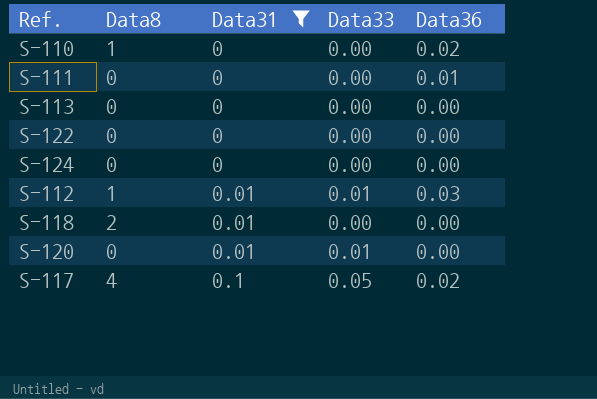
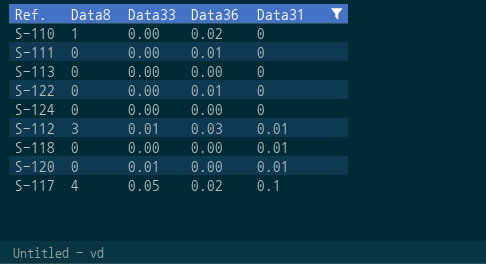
column Data31 | position: 3 -> 5
S-122 | Data36: 0.00 -> 0.01
S-112 | Data8: 1 -> 3
S-118 | Data8: 2 -> 0

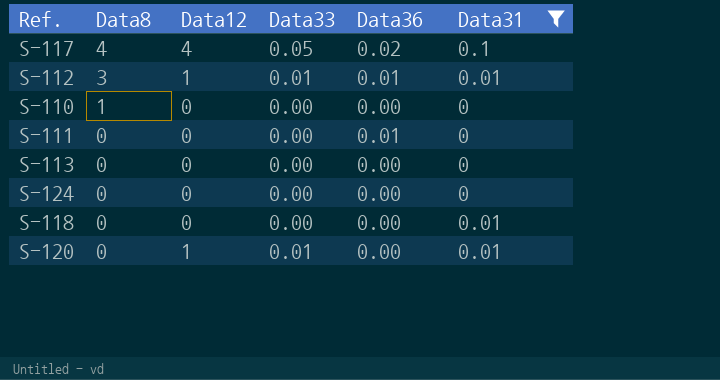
row order: Data31 ascending -> Data8 descending
column Data12 | position: none -> 3
row S-122: 0 | 0.00 | 0.01 | 0 -> none
S-112 | Data36: 0.03 -> 0.01
S-110 | Data36: 0.02 -> 0.00

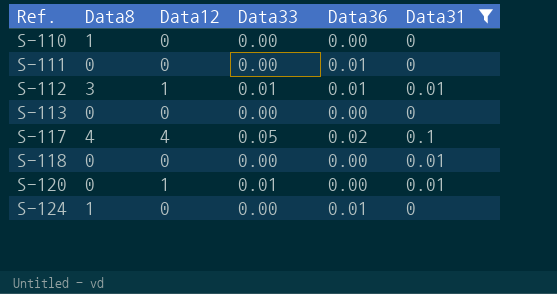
row order: Data8 descending -> Ref. ascending
S-124 | Data8: 0 -> 1
S-124 | Data36: 0.00 -> 0.01

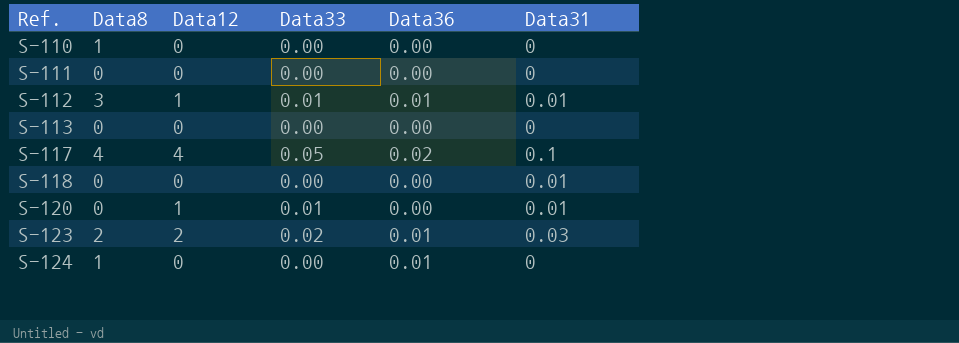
filter: Data31 != 0.03 -> none
S-111 | Data36: 0.01 -> 0.00

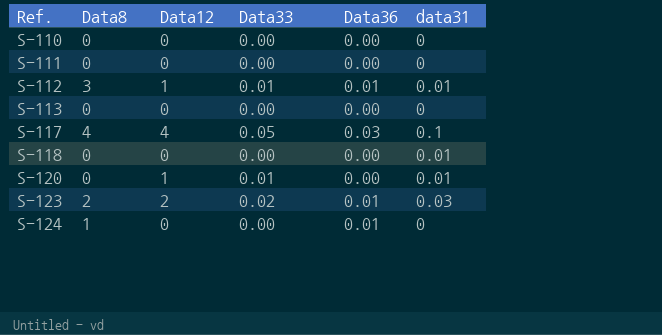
column name: Data31 -> data31
S-110 | Data8: 1 -> 0
S-117 | Data36: 0.02 -> 0.03

